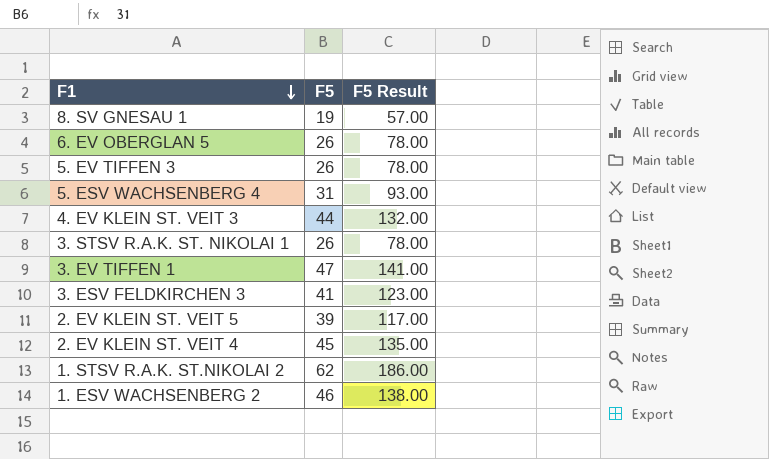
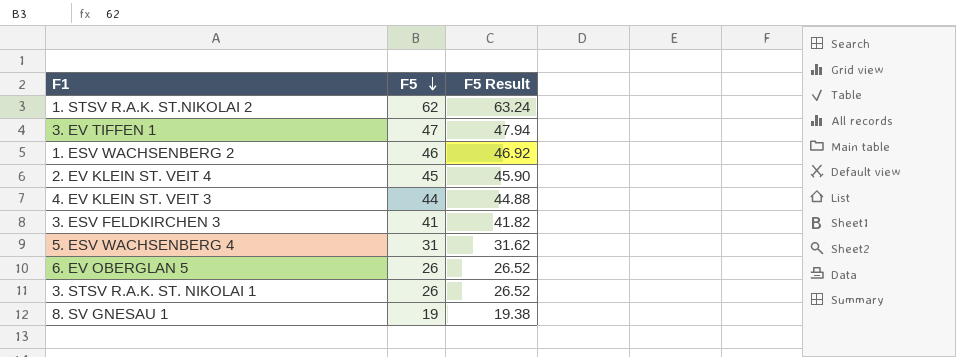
row order: F1 descending -> F5 descending
column F5 Result | formula: [F5] * 3 -> [F5] * 1.02
row 5. EV TIFFEN 3: 26 | 78.00 -> none
row 2. EV KLEIN ST. VEIT 5: 39 | 117.00 -> none

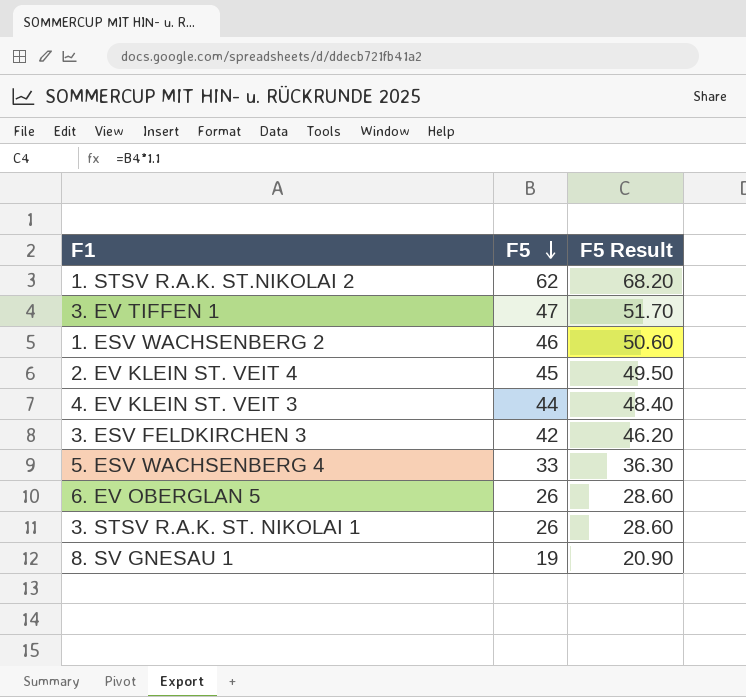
column F5 Result | formula: [F5] * 1.02 -> [F5] * 1.1
3. ESV FELDKIRCHEN 3 | F5: 41 -> 42
5. ESV WACHSENBERG 4 | F5: 31 -> 33

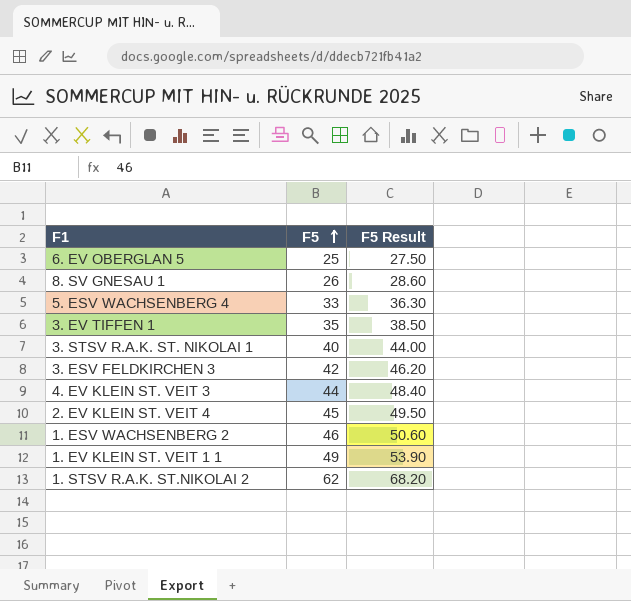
row order: F5 descending -> F5 ascending
6. EV OBERGLAN 5 | F5: 26 -> 25
6. EV OBERGLAN 5 | F5 Result: 28.60 -> 27.50
8. SV GNESAU 1 | F5: 19 -> 26
8. SV GNESAU 1 | F5 Result: 20.90 -> 28.60
3. EV TIFFEN 1 | F5: 47 -> 35
3. EV TIFFEN 1 | F5 Result: 51.70 -> 38.50
3. STSV R.A.K. ST. NIKOLAI 1 | F5: 26 -> 40
3. STSV R.A.K. ST. NIKOLAI 1 | F5 Result: 28.60 -> 44.00
row 1. EV KLEIN ST. VEIT 1 1: none -> 49 | 53.90

